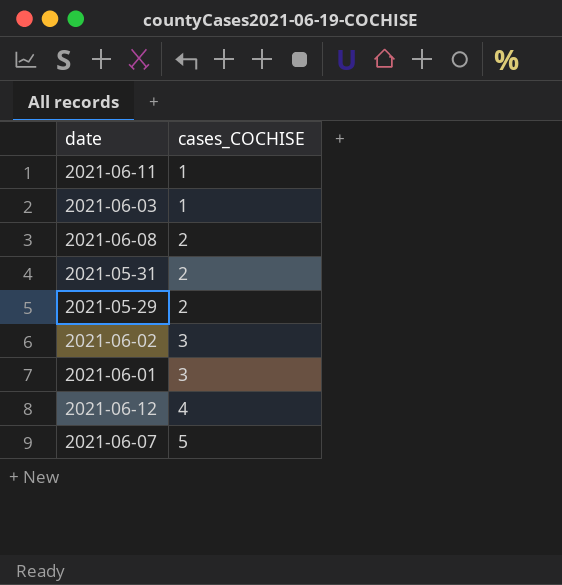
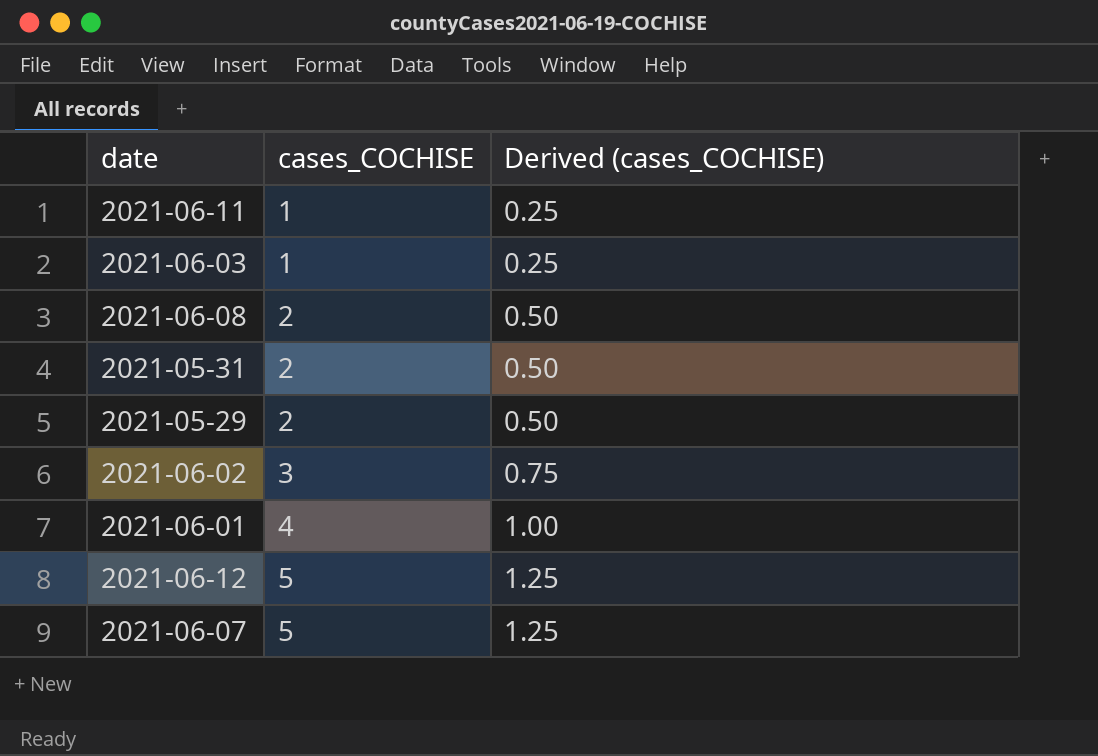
column Derived (cases_COCHISE) | formula: none -> [cases_COCHISE] * 0.25
2021-06-01 | cases_COCHISE: 3 -> 4
2021-06-12 | cases_COCHISE: 4 -> 5

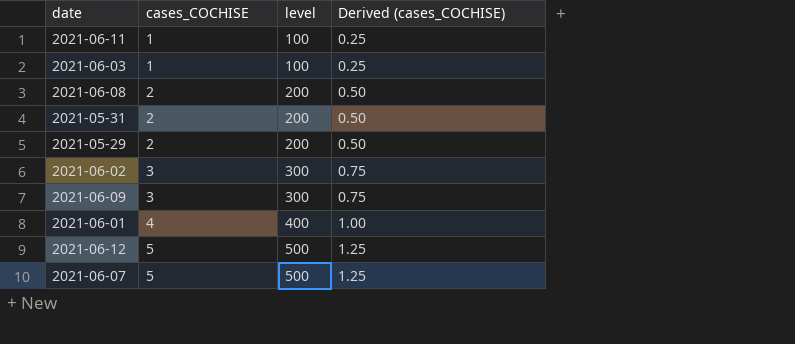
column level | formula: none -> [cases_COCHISE] * 100
row 2021-06-09: none -> 3 | 300 | 0.75

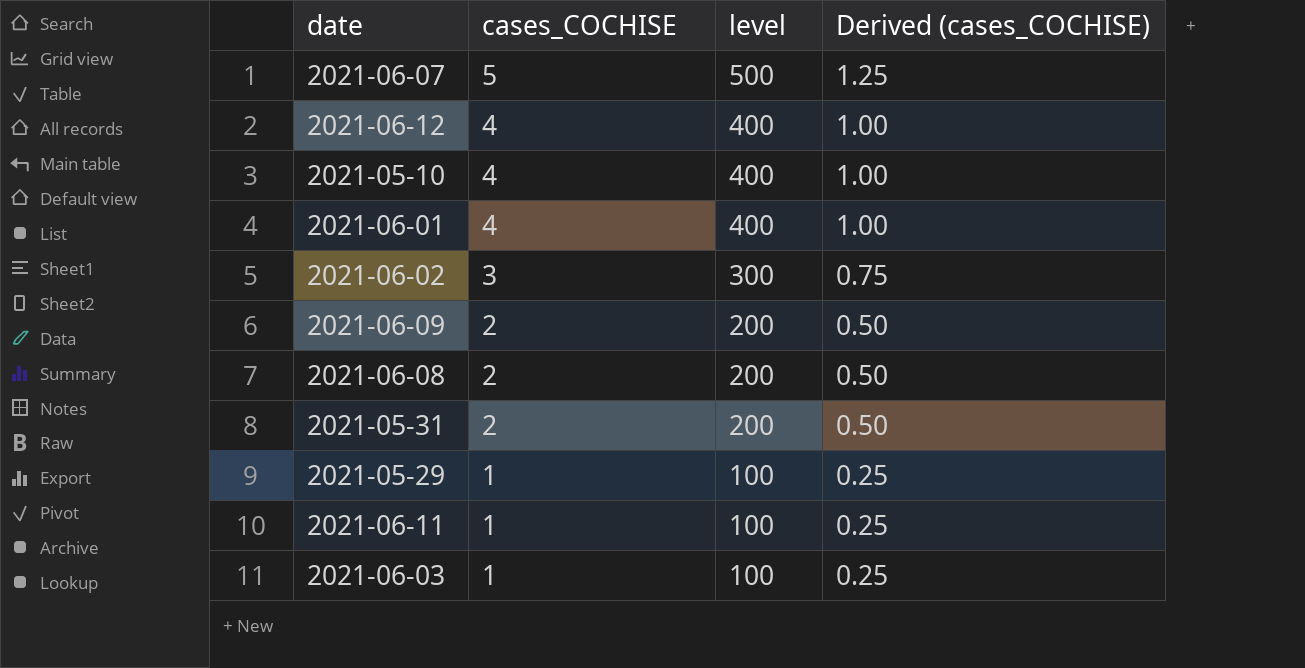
row order: cases_COCHISE ascending -> cases_COCHISE descending
2021-06-12 | cases_COCHISE: 5 -> 4
2021-06-12 | level: 500 -> 400
2021-06-12 | Derived (cases_COCHISE): 1.25 -> 1.00
row 2021-05-10: none -> 4 | 400 | 1.00
2021-06-09 | cases_COCHISE: 3 -> 2
2021-06-09 | level: 300 -> 200
2021-06-09 | Derived (cases_COCHISE): 0.75 -> 0.50
2021-05-29 | cases_COCHISE: 2 -> 1
2021-05-29 | level: 200 -> 100
2021-05-29 | Derived (cases_COCHISE): 0.50 -> 0.25

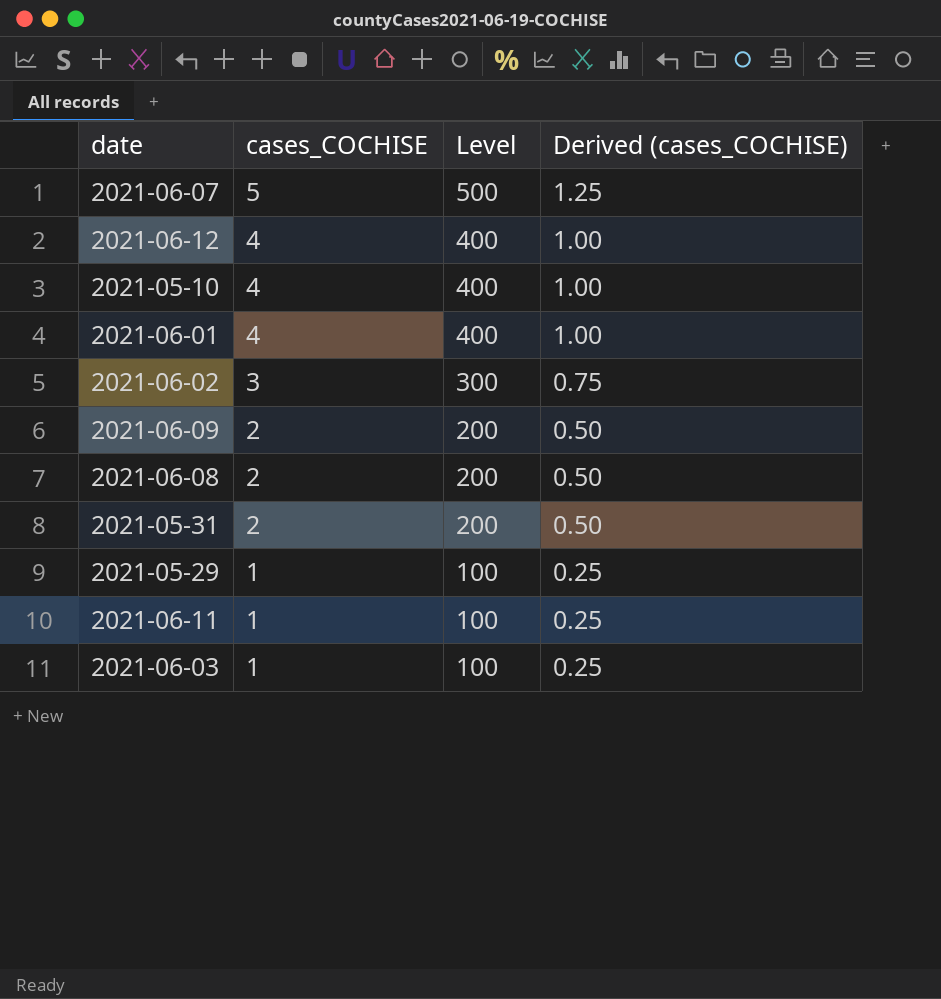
column name: level -> Level

